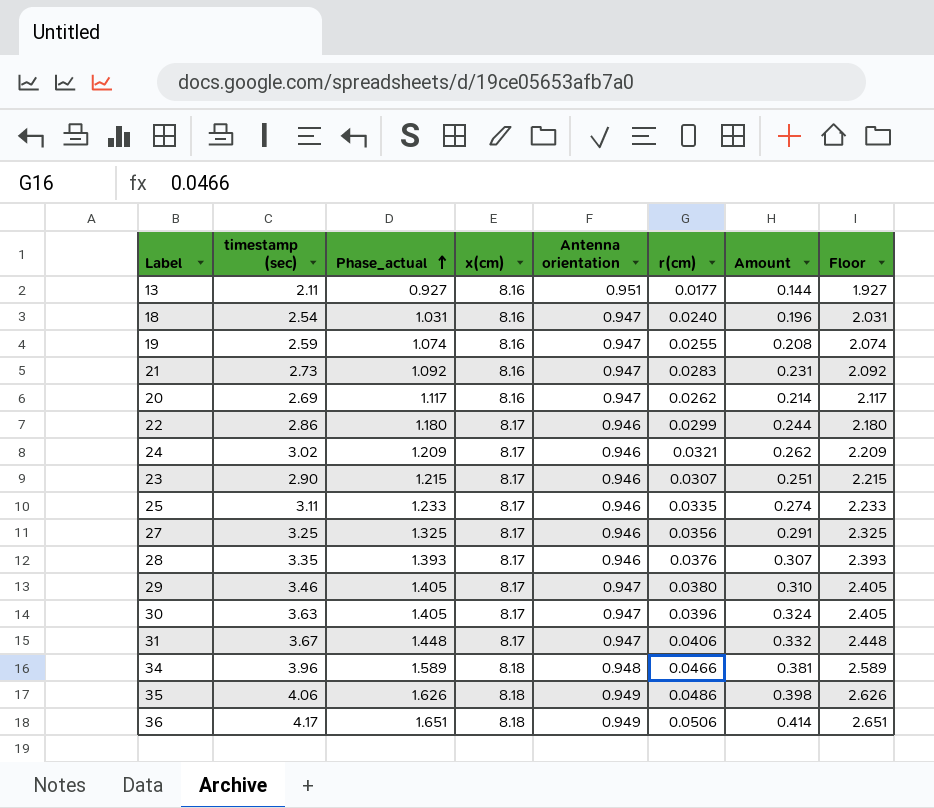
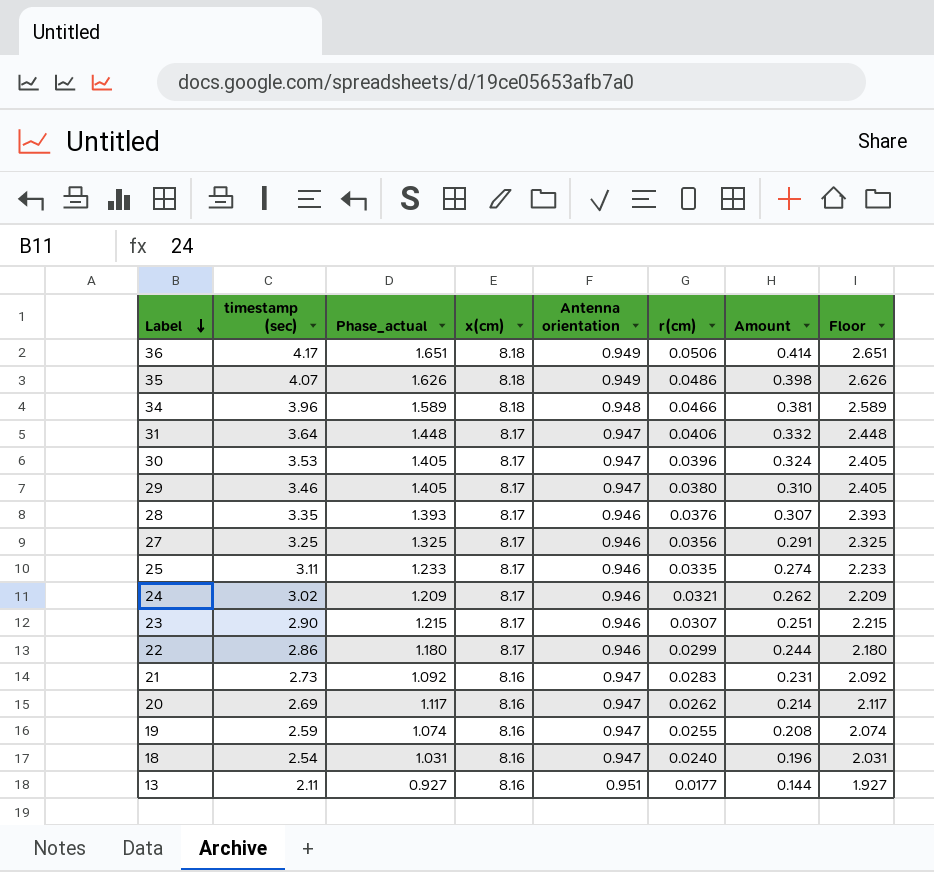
row order: Phase_actual ascending -> Label descending
35 | timestamp (sec): 4.06 -> 4.07
31 | timestamp (sec): 3.67 -> 3.64
30 | timestamp (sec): 3.63 -> 3.53

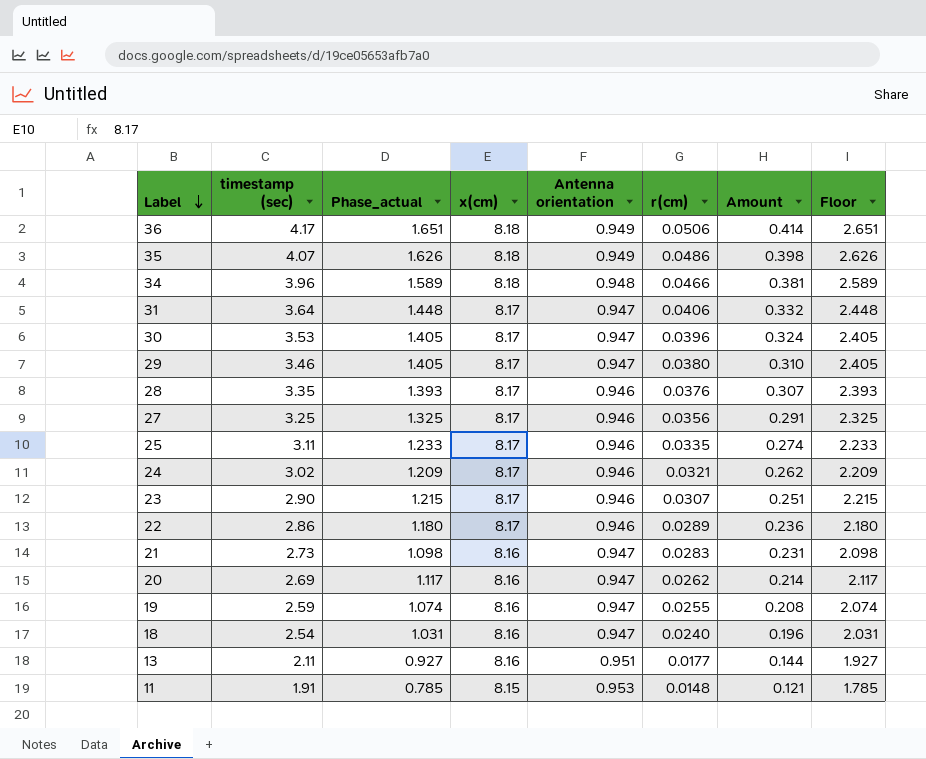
22 | r(cm): 0.0299 -> 0.0289
22 | Amount: 0.244 -> 0.236
21 | Phase_actual: 1.092 -> 1.098
21 | Floor: 2.092 -> 2.098
row 11: none -> 1.91 | 0.785 | 8.15 | 0.953 | 0.0148 | 0.121 | 1.785

